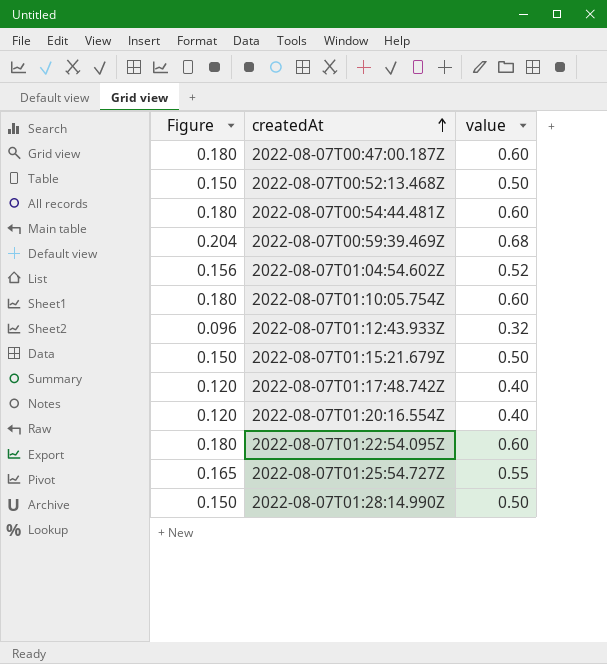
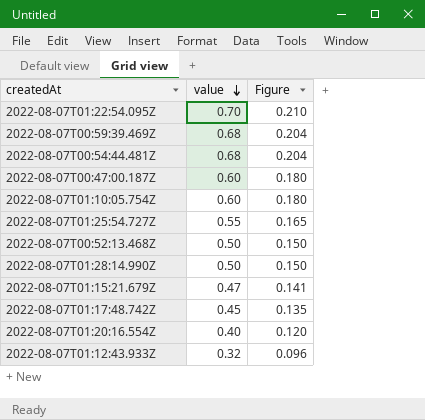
row order: createdAt ascending -> value descending
column Figure | position: 1 -> 3
row 2022-08-07T01:04:54.602Z: 0.156 | 0.52 -> none
2022-08-07T01:22:54.095Z | value: 0.60 -> 0.70
2022-08-07T01:22:54.095Z | Figure: 0.180 -> 0.210
2022-08-07T00:54:44.481Z | value: 0.60 -> 0.68
2022-08-07T00:54:44.481Z | Figure: 0.180 -> 0.204
2022-08-07T01:15:21.679Z | value: 0.50 -> 0.47
2022-08-07T01:15:21.679Z | Figure: 0.150 -> 0.141
2022-08-07T01:17:48.742Z | value: 0.40 -> 0.45
2022-08-07T01:17:48.742Z | Figure: 0.120 -> 0.135

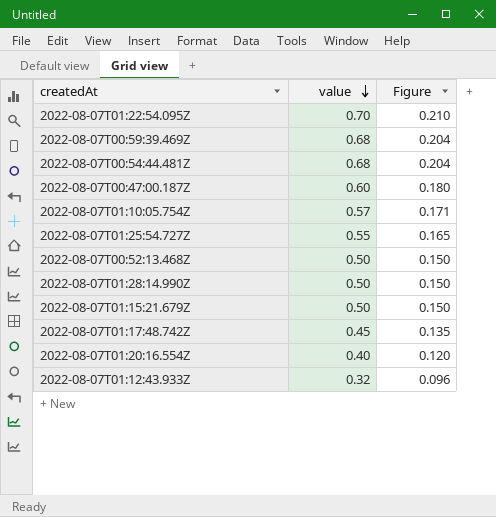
2022-08-07T01:10:05.754Z | value: 0.60 -> 0.57
2022-08-07T01:10:05.754Z | Figure: 0.180 -> 0.171
2022-08-07T01:15:21.679Z | value: 0.47 -> 0.50
2022-08-07T01:15:21.679Z | Figure: 0.141 -> 0.150

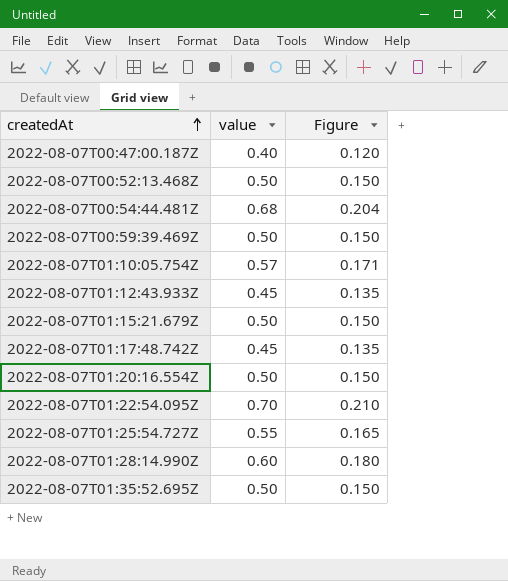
row order: value descending -> createdAt ascending
2022-08-07T00:47:00.187Z | value: 0.60 -> 0.40
2022-08-07T00:47:00.187Z | Figure: 0.180 -> 0.120
2022-08-07T00:59:39.469Z | value: 0.68 -> 0.50
2022-08-07T00:59:39.469Z | Figure: 0.204 -> 0.150
2022-08-07T01:12:43.933Z | value: 0.32 -> 0.45
2022-08-07T01:12:43.933Z | Figure: 0.096 -> 0.135
2022-08-07T01:20:16.554Z | value: 0.40 -> 0.50
2022-08-07T01:20:16.554Z | Figure: 0.120 -> 0.150
2022-08-07T01:28:14.990Z | value: 0.50 -> 0.60
2022-08-07T01:28:14.990Z | Figure: 0.150 -> 0.180
row 2022-08-07T01:35:52.695Z: none -> 0.50 | 0.150

